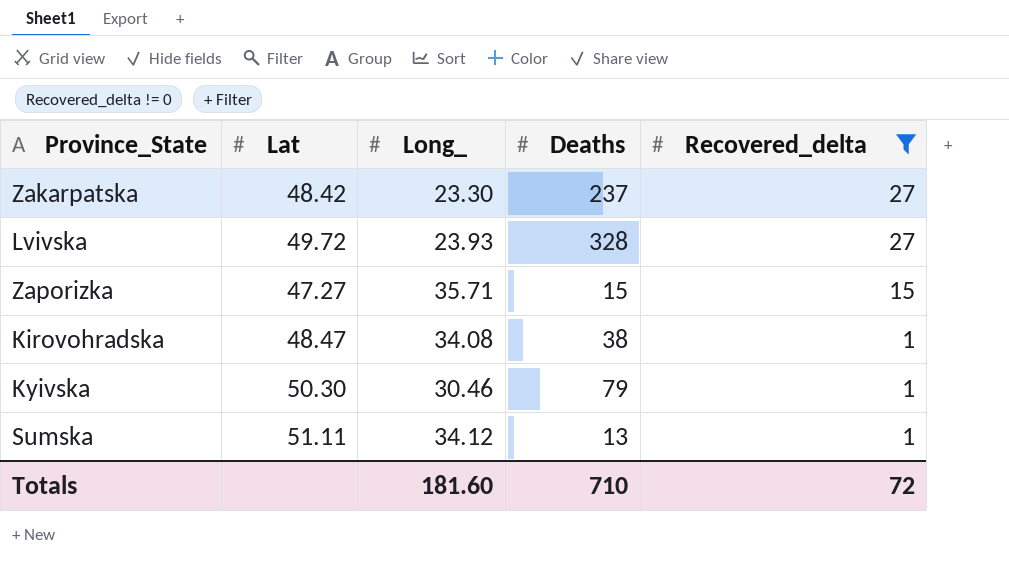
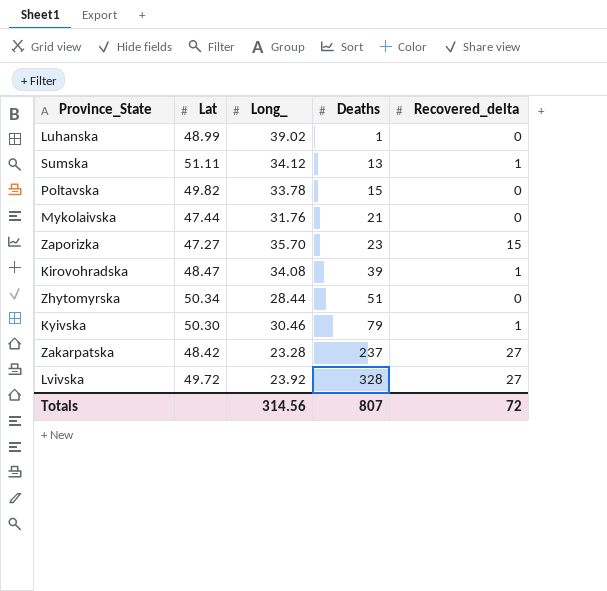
filter: Recovered_delta != 0 -> none
row order: Recovered_delta descending -> Deaths ascending
Zaporizka | Long_: 35.71 -> 35.70
Zaporizka | Deaths: 15 -> 23
Kirovohradska | Deaths: 38 -> 39
Zakarpatska | Long_: 23.30 -> 23.28
Lvivska | Long_: 23.93 -> 23.92
Totals | Long_: 181.60 -> 314.56
Totals | Deaths: 710 -> 807

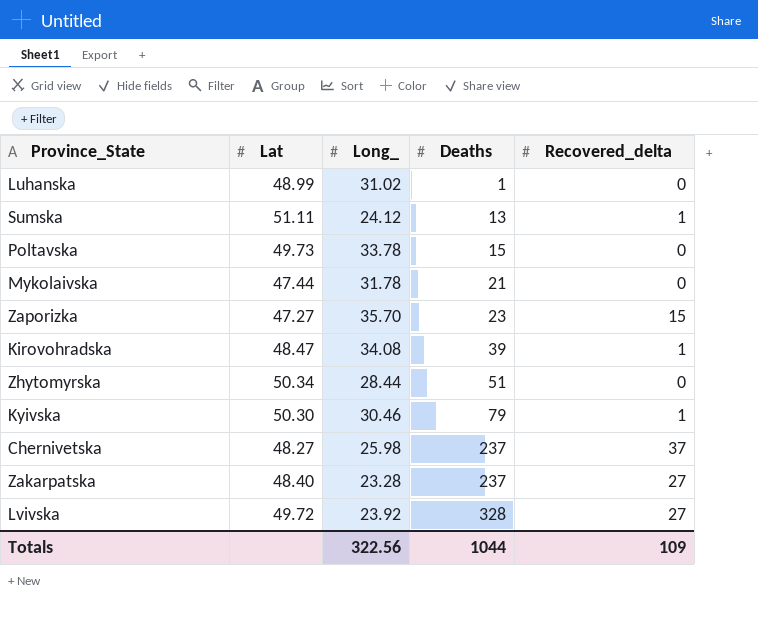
Luhanska | Long_: 39.02 -> 31.02
Sumska | Long_: 34.12 -> 24.12
Poltavska | Lat: 49.82 -> 49.73
Mykolaivska | Long_: 31.76 -> 31.78
row Chernivetska: none -> 48.27 | 25.98 | 237 | 37
Zakarpatska | Lat: 48.42 -> 48.40
Totals | Long_: 314.56 -> 322.56
Totals | Deaths: 807 -> 1044
Totals | Recovered_delta: 72 -> 109

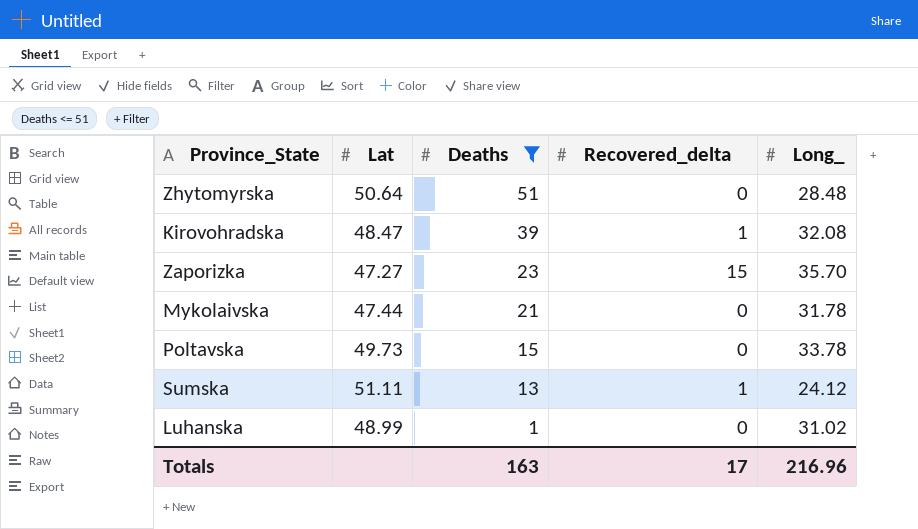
filter: none -> Deaths <= 51
row order: Deaths ascending -> Deaths descending
column Long_ | position: 3 -> 5
Zhytomyrskа | Lat: 50.34 -> 50.64
Zhytomyrskа | Long_: 28.44 -> 28.48
Kirovohradska | Long_: 34.08 -> 32.08
Totals | Deaths: 1044 -> 163
Totals | Recovered_delta: 109 -> 17
Totals | Long_: 322.56 -> 216.96

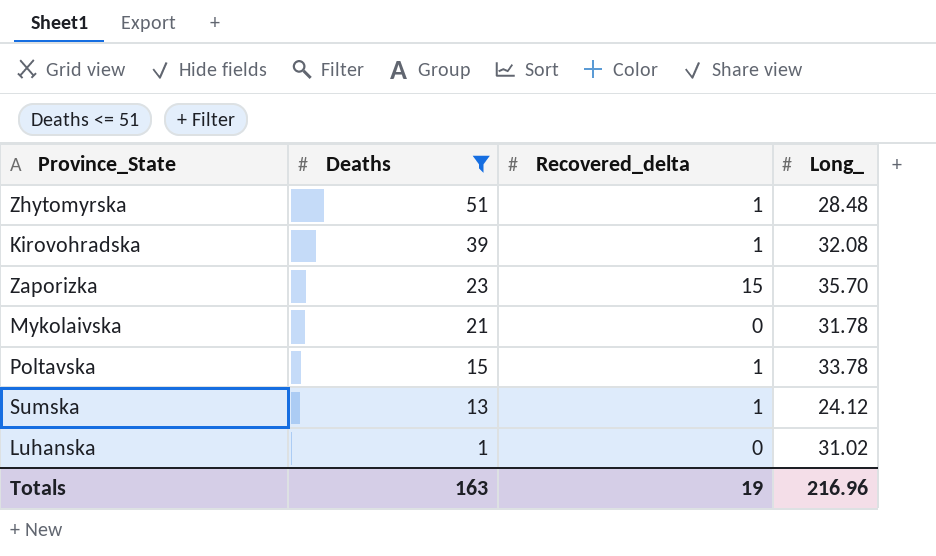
column Lat | position: 2 -> none
Zhytomyrskа | Recovered_delta: 0 -> 1
Poltavska | Recovered_delta: 0 -> 1
Totals | Recovered_delta: 17 -> 19

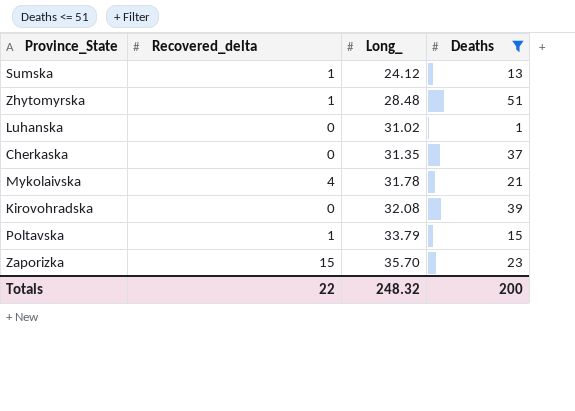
row order: Deaths descending -> Long_ ascending
column Deaths | position: 2 -> 4
row Cherkaska: none -> 0 | 31.35 | 37
Mykolaivska | Recovered_delta: 0 -> 4
Kirovohradska | Recovered_delta: 1 -> 0
Poltavska | Long_: 33.78 -> 33.79
Totals | Recovered_delta: 19 -> 22
Totals | Long_: 216.96 -> 248.32
Totals | Deaths: 163 -> 200

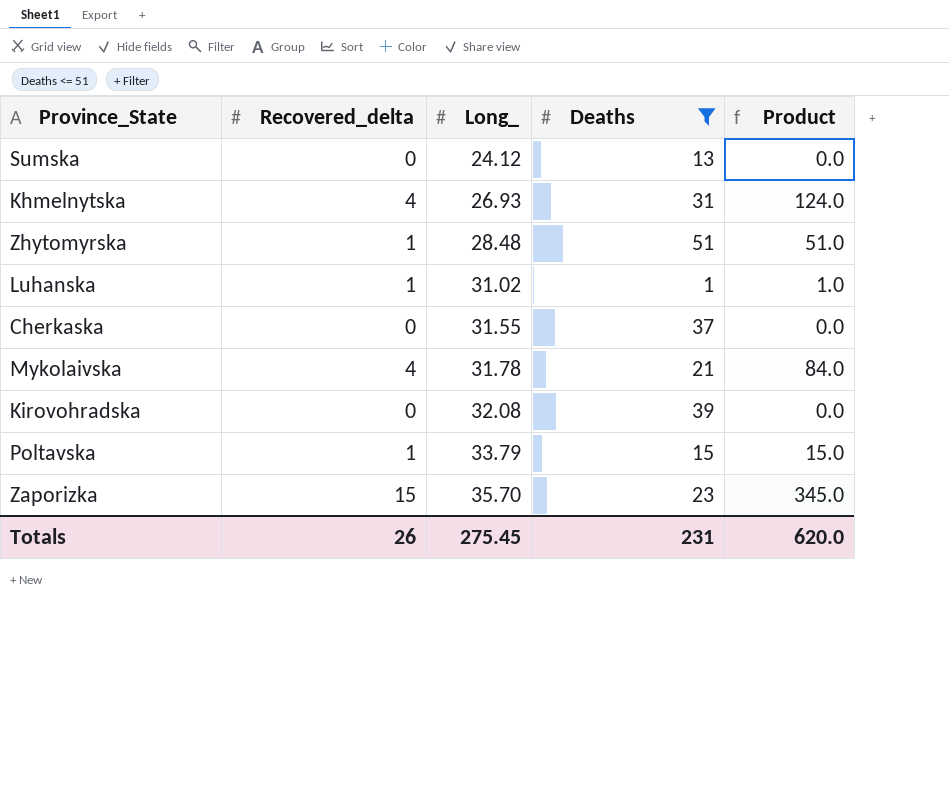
column Product | formula: none -> [Recovered_delta] * [Deaths]
Sumska | Recovered_delta: 1 -> 0
row Khmelnytska: none -> 4 | 26.93 | 31 | 124.0
Luhanska | Recovered_delta: 0 -> 1
Cherkaska | Long_: 31.35 -> 31.55
Totals | Recovered_delta: 22 -> 26
Totals | Long_: 248.32 -> 275.45
Totals | Deaths: 200 -> 231

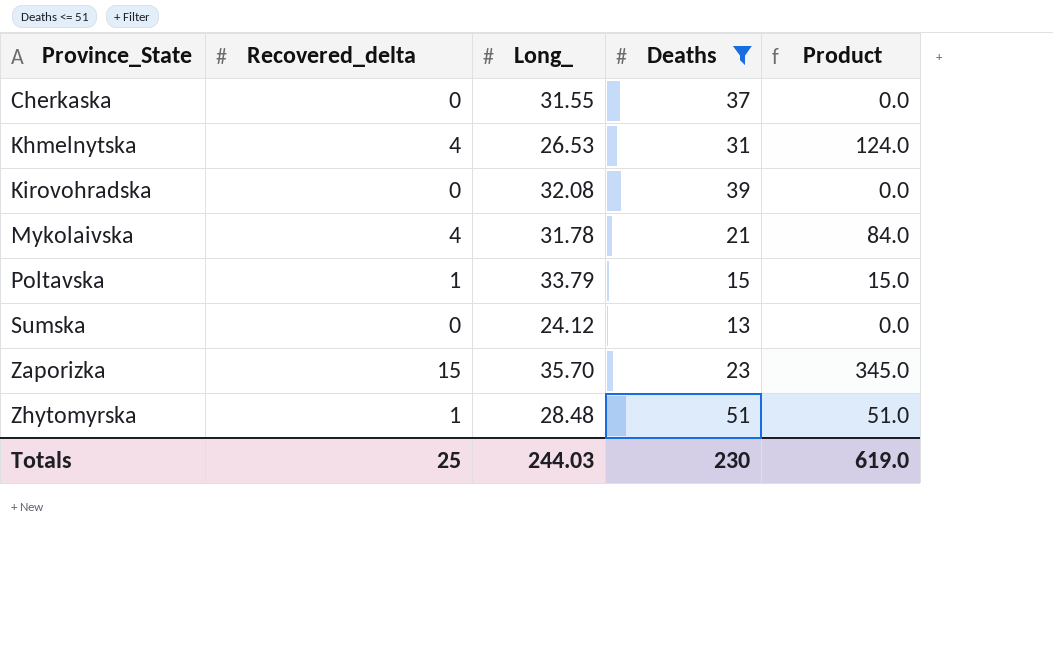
row order: Long_ ascending -> Province_State ascending
row Luhanska: 1 | 31.02 | 1 | 1.0 -> none
Khmelnytska | Long_: 26.93 -> 26.53
Totals | Recovered_delta: 26 -> 25
Totals | Long_: 275.45 -> 244.03
Totals | Deaths: 231 -> 230
Totals | Product: 620.0 -> 619.0

